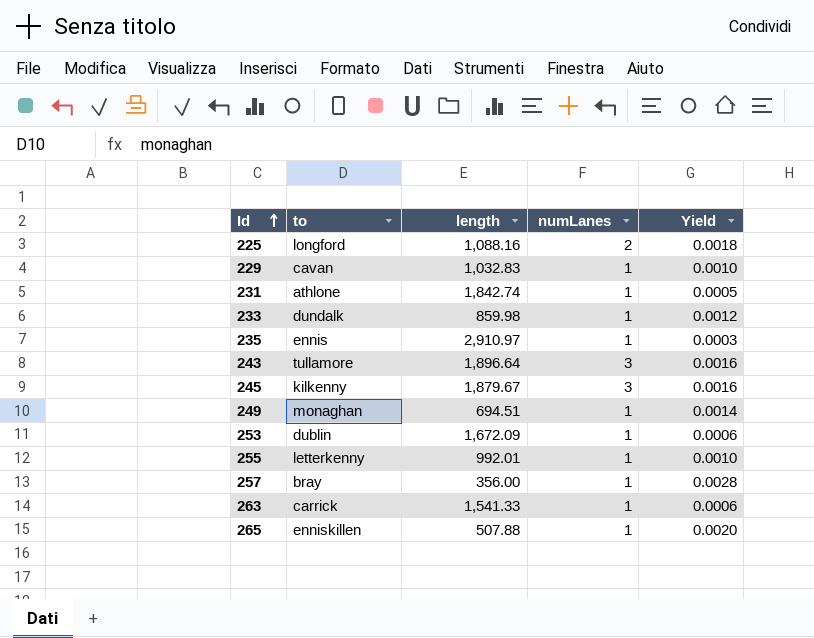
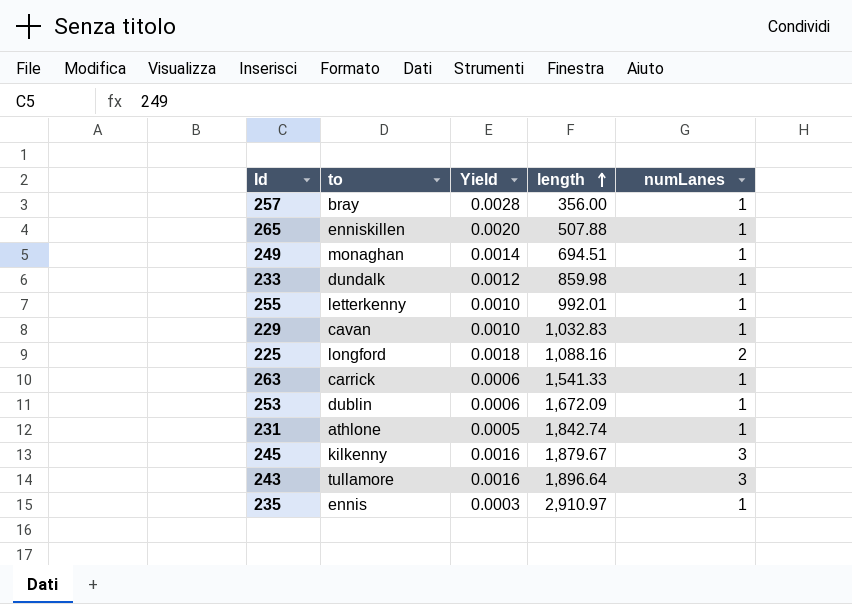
row order: Id ascending -> length ascending
column Yield | position: 5 -> 3

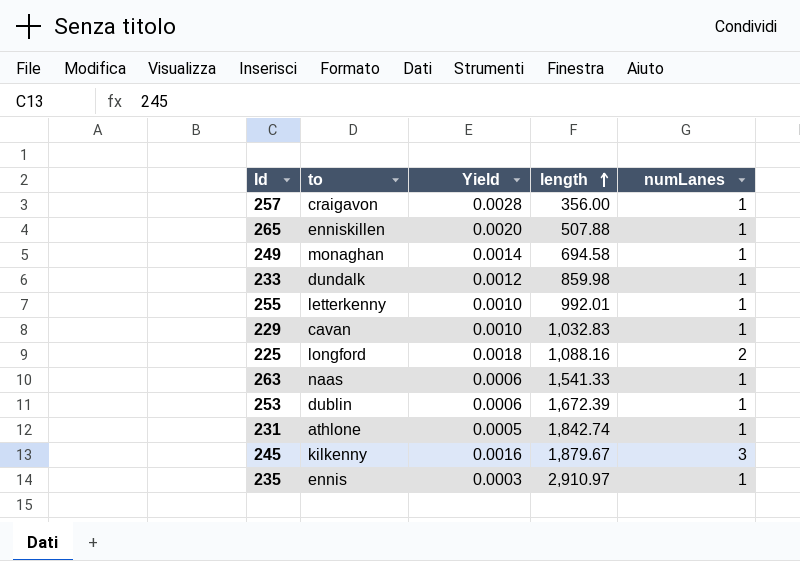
row 243: tullamore | 0.0016 | 1,896.64 | 3 -> none
257 | to: bray -> craigavon
249 | length: 694.51 -> 694.58
263 | to: carrick -> naas
253 | length: 1,672.09 -> 1,672.39

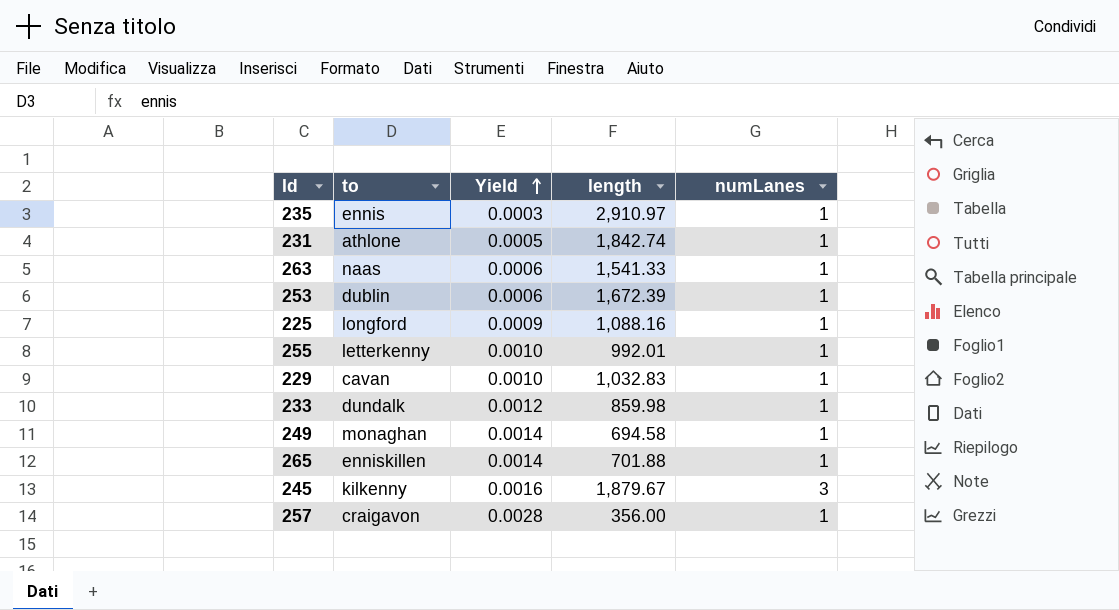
row order: length ascending -> Yield ascending
225 | Yield: 0.0018 -> 0.0009
225 | numLanes: 2 -> 1
265 | Yield: 0.0020 -> 0.0014
265 | length: 507.88 -> 701.88

